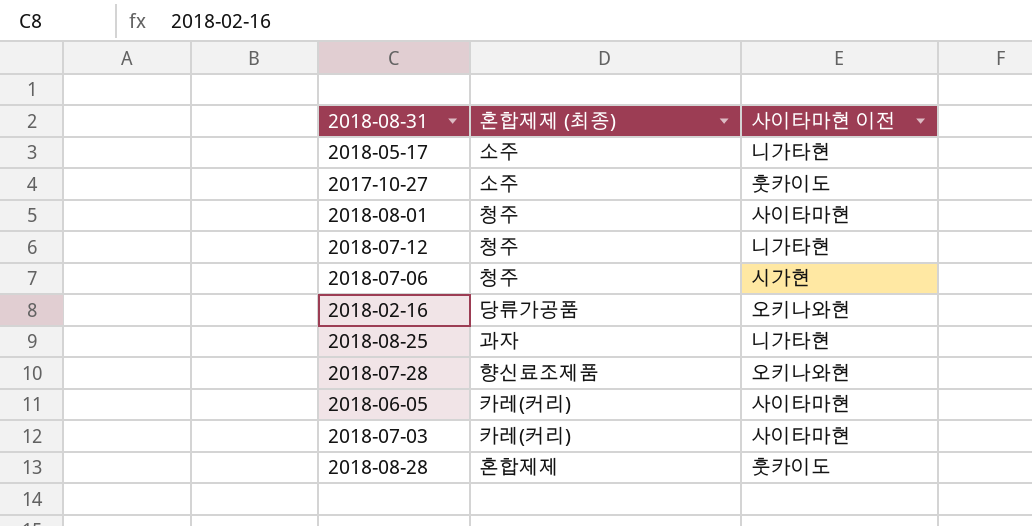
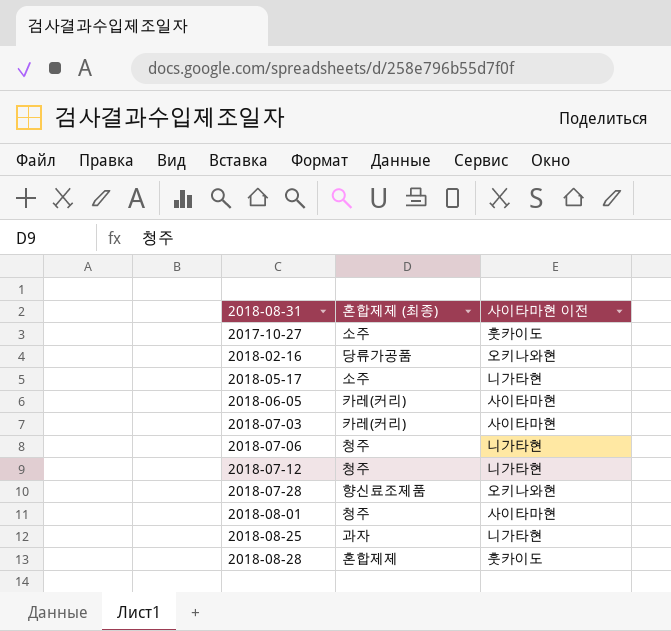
row order: none -> 2018-08-31 ascending
2018-07-06 | 사이타마현 이전: 시가현 -> 니가타현

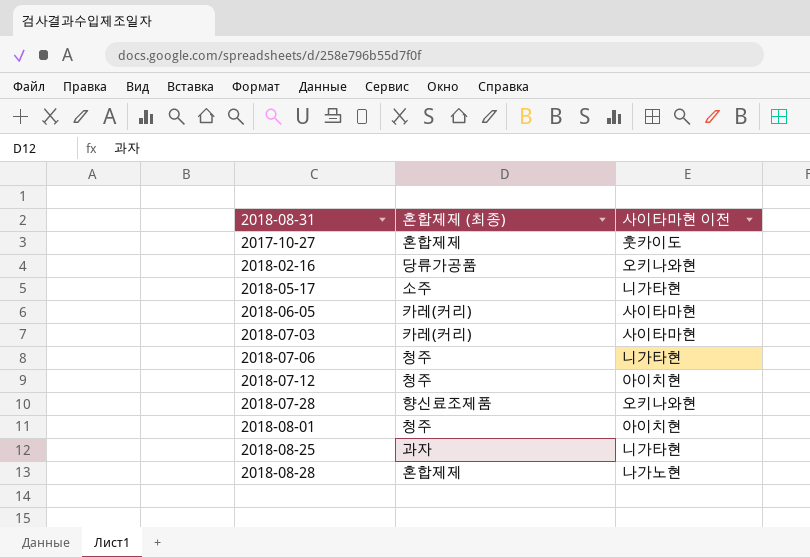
2017-10-27 | 혼합제제 (최종): 소주 -> 혼합제제
2018-07-12 | 사이타마현 이전: 니가타현 -> 아이치현
2018-08-01 | 사이타마현 이전: 사이타마현 -> 아이치현
2018-08-28 | 사이타마현 이전: 훗카이도 -> 나가노현

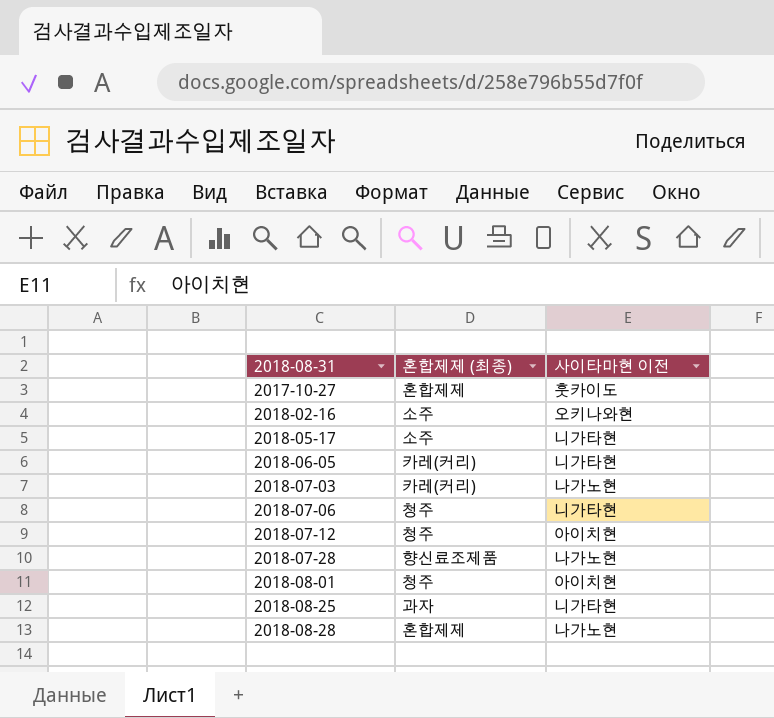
2018-02-16 | 혼합제제 (최종): 당류가공품 -> 소주
2018-06-05 | 사이타마현 이전: 사이타마현 -> 니가타현
2018-07-03 | 사이타마현 이전: 사이타마현 -> 나가노현
2018-07-28 | 사이타마현 이전: 오키나와현 -> 나가노현

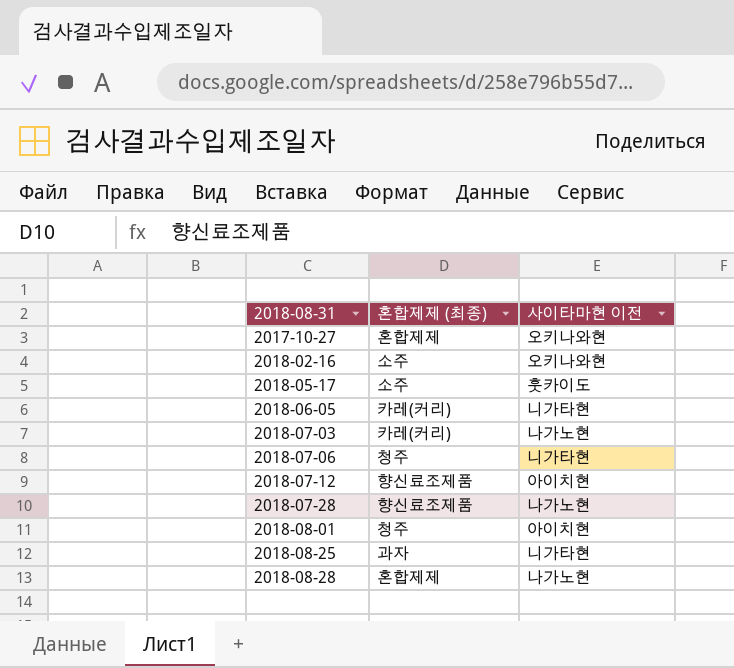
2017-10-27 | 사이타마현 이전: 훗카이도 -> 오키나와현
2018-05-17 | 사이타마현 이전: 니가타현 -> 훗카이도
2018-07-12 | 혼합제제 (최종): 청주 -> 향신료조제품

